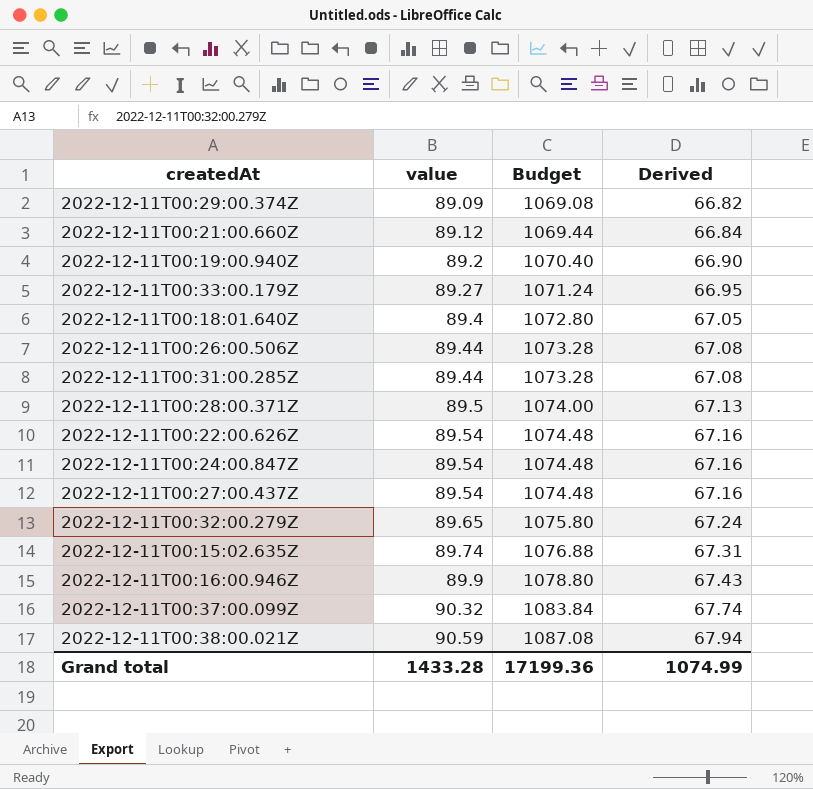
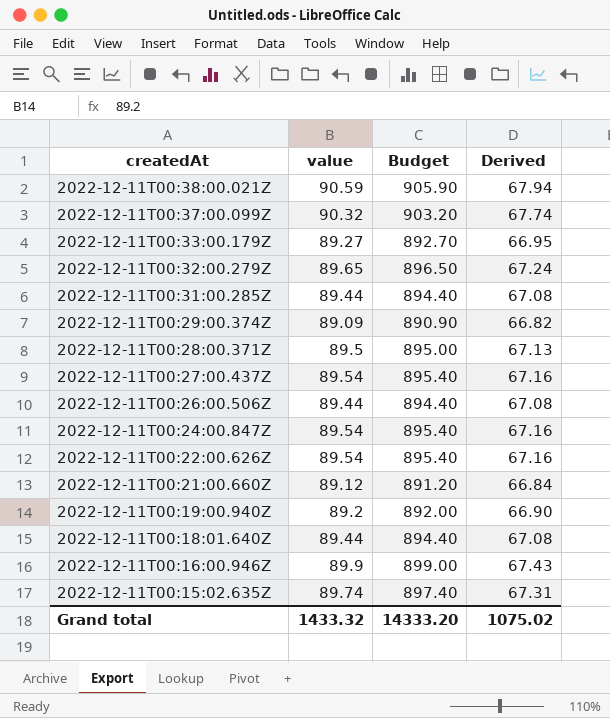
row order: value ascending -> createdAt descending
column Budget | formula: [value] * 12 -> [value] * 10
2022-12-11T00:18:01.640Z | value: 89.4 -> 89.44
2022-12-11T00:18:01.640Z | Derived: 67.05 -> 67.08
Grand total | value: 1433.28 -> 1433.32
Grand total | Budget: 17199.36 -> 14333.20
Grand total | Derived: 1074.99 -> 1075.02

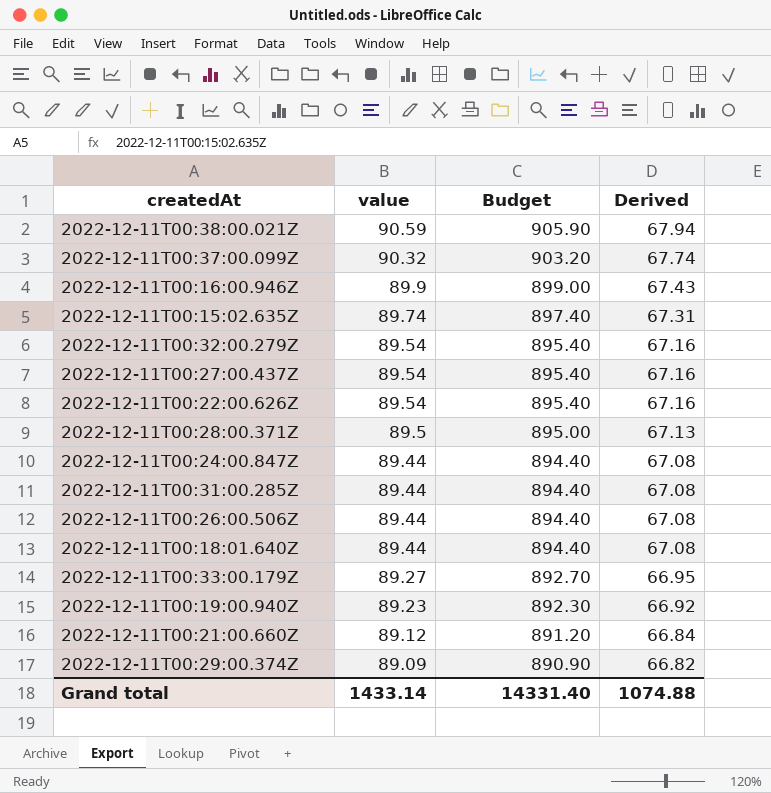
row order: createdAt descending -> value descending
2022-12-11T00:32:00.279Z | value: 89.65 -> 89.54
2022-12-11T00:32:00.279Z | Budget: 896.50 -> 895.40
2022-12-11T00:32:00.279Z | Derived: 67.24 -> 67.16
2022-12-11T00:24:00.847Z | value: 89.54 -> 89.44
2022-12-11T00:24:00.847Z | Budget: 895.40 -> 894.40
2022-12-11T00:24:00.847Z | Derived: 67.16 -> 67.08
2022-12-11T00:19:00.940Z | value: 89.2 -> 89.23
2022-12-11T00:19:00.940Z | Budget: 892.00 -> 892.30
2022-12-11T00:19:00.940Z | Derived: 66.90 -> 66.92
Grand total | value: 1433.32 -> 1433.14
Grand total | Budget: 14333.20 -> 14331.40
Grand total | Derived: 1075.02 -> 1074.88

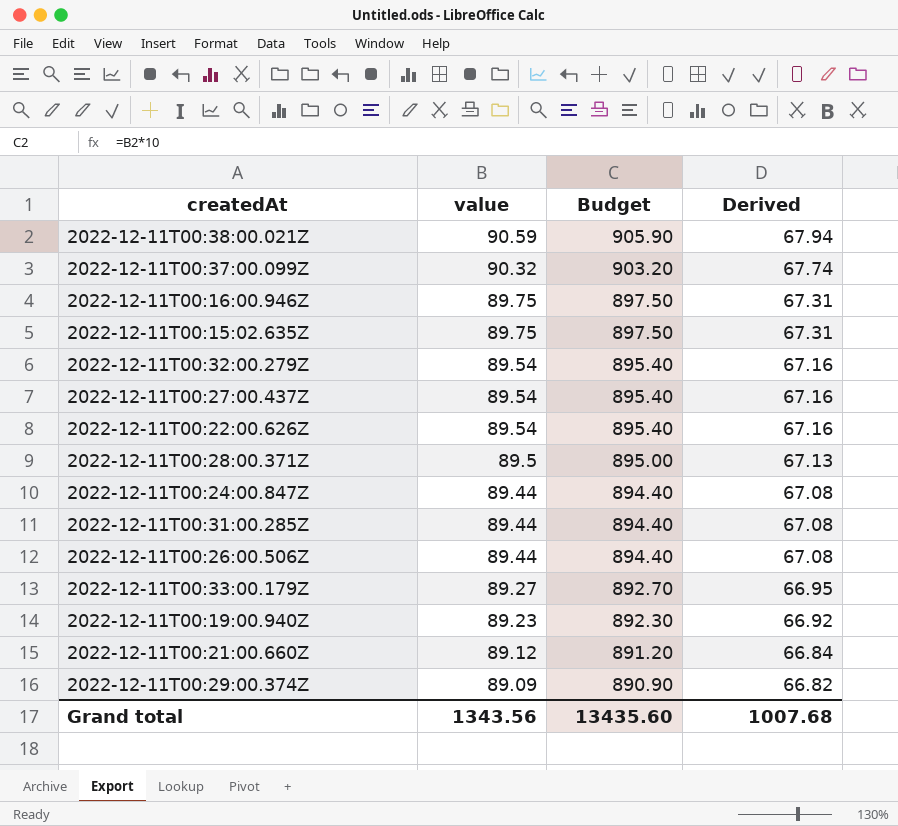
row 2022-12-11T00:18:01.640Z: 89.44 | 894.40 | 67.08 -> none
2022-12-11T00:16:00.946Z | value: 89.9 -> 89.75
2022-12-11T00:16:00.946Z | Budget: 899.00 -> 897.50
2022-12-11T00:16:00.946Z | Derived: 67.43 -> 67.31
2022-12-11T00:15:02.635Z | value: 89.74 -> 89.75
2022-12-11T00:15:02.635Z | Budget: 897.40 -> 897.50
Grand total | value: 1433.14 -> 1343.56
Grand total | Budget: 14331.40 -> 13435.60
Grand total | Derived: 1074.88 -> 1007.68

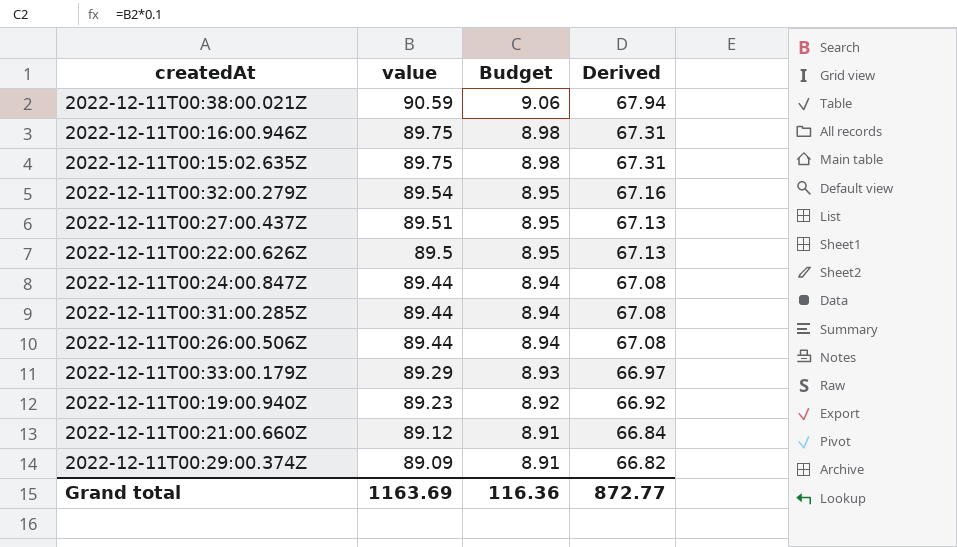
column Budget | formula: [value] * 10 -> [value] * 0.1
row 2022-12-11T00:37:00.099Z: 90.32 | 903.20 | 67.74 -> none
row 2022-12-11T00:28:00.371Z: 89.5 | 895.00 | 67.13 -> none
2022-12-11T00:27:00.437Z | value: 89.54 -> 89.51
2022-12-11T00:27:00.437Z | Derived: 67.16 -> 67.13
2022-12-11T00:22:00.626Z | value: 89.54 -> 89.5
2022-12-11T00:22:00.626Z | Derived: 67.16 -> 67.13
2022-12-11T00:33:00.179Z | value: 89.27 -> 89.29
2022-12-11T00:33:00.179Z | Derived: 66.95 -> 66.97
Grand total | value: 1343.56 -> 1163.69
Grand total | Budget: 13435.60 -> 116.36
Grand total | Derived: 1007.68 -> 872.77

